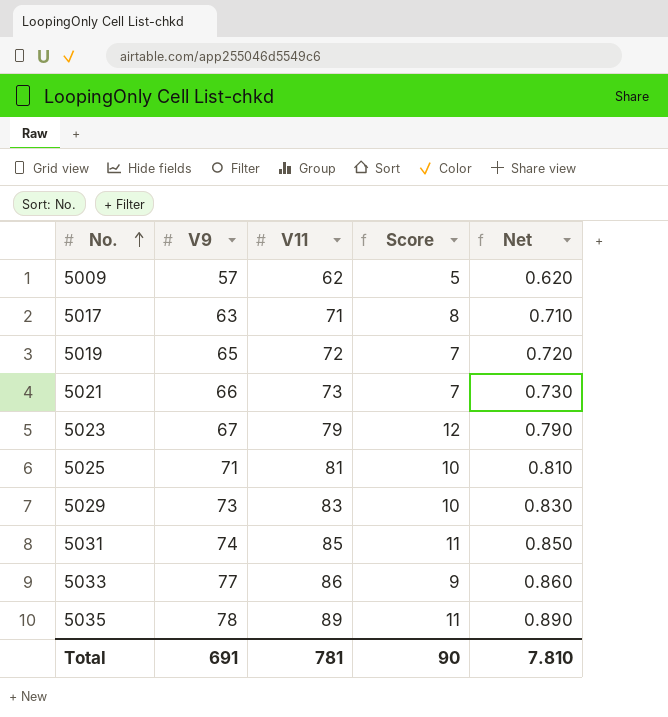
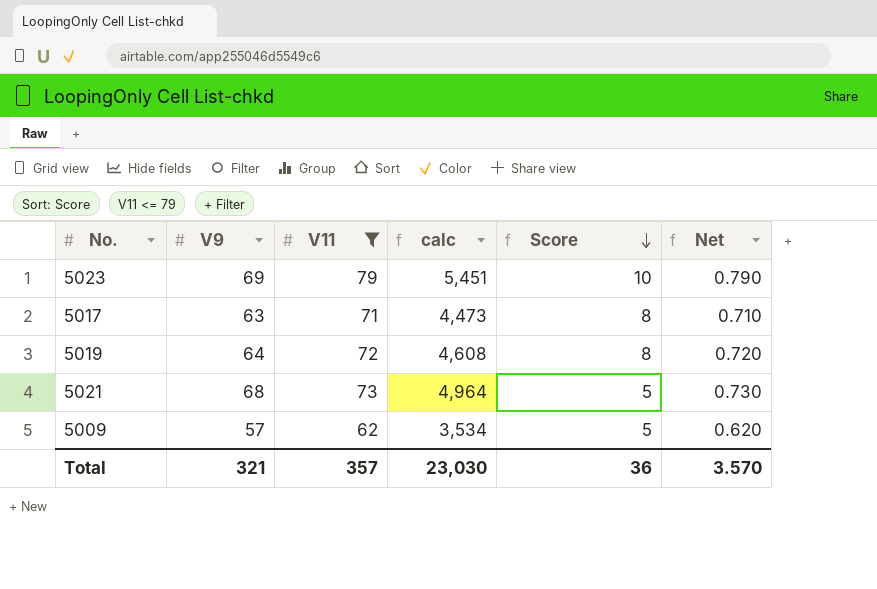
filter: none -> V11 <= 79
row order: No. ascending -> Score descending
column calc | formula: none -> [V9] * [V11]
5023 | V9: 67 -> 69
5023 | Score: 12 -> 10
5019 | V9: 65 -> 64
5019 | Score: 7 -> 8
5021 | V9: 66 -> 68
5021 | Score: 7 -> 5
Total | V9: 691 -> 321
Total | V11: 781 -> 357
Total | Score: 90 -> 36
Total | Net: 7.810 -> 3.570

